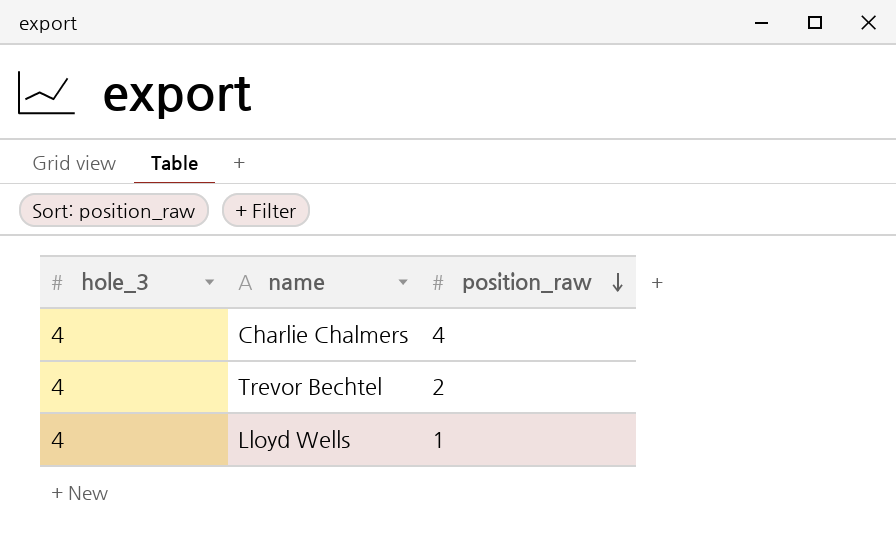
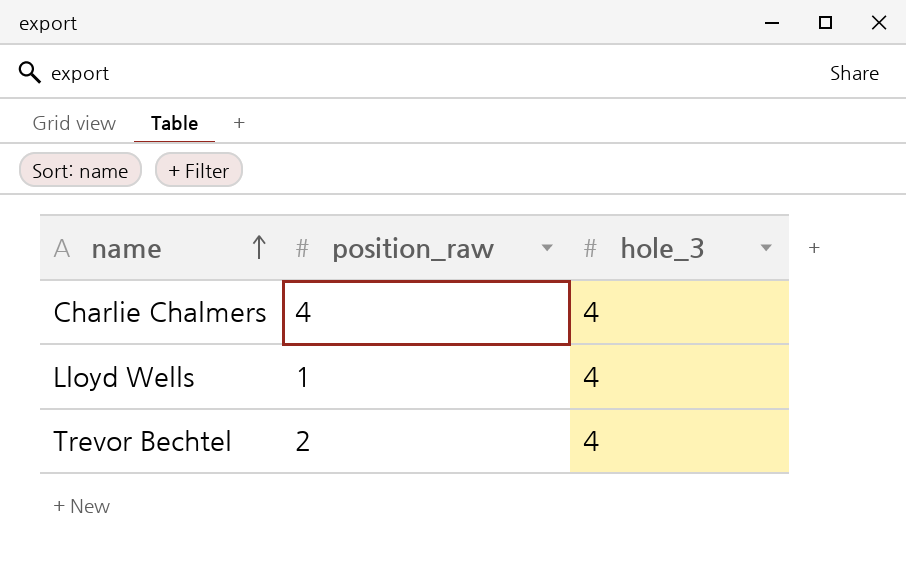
row order: position_raw descending -> name ascending
column hole_3 | position: 1 -> 3

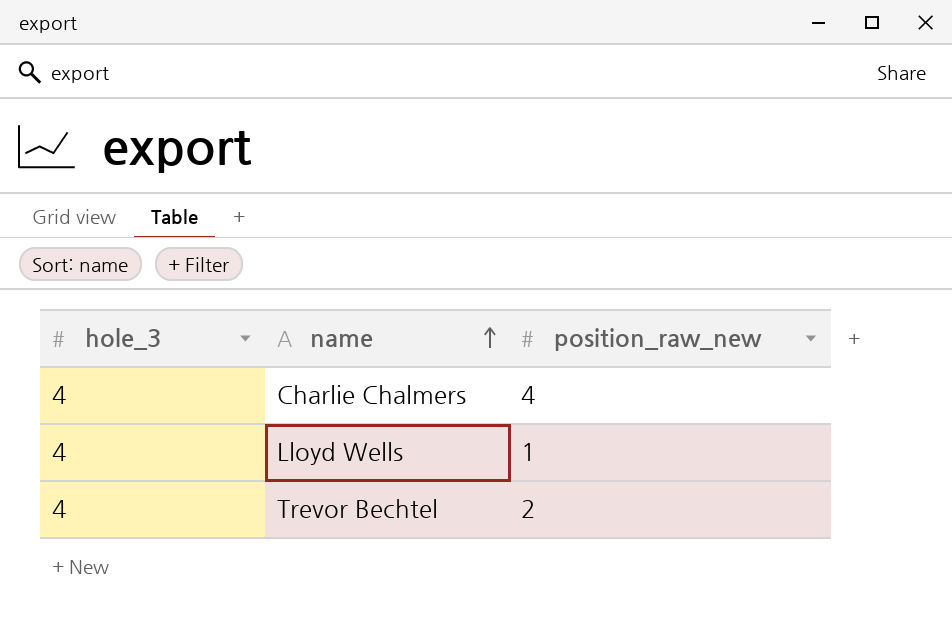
column hole_3 | position: 3 -> 1
column name: position_raw -> position_raw_new

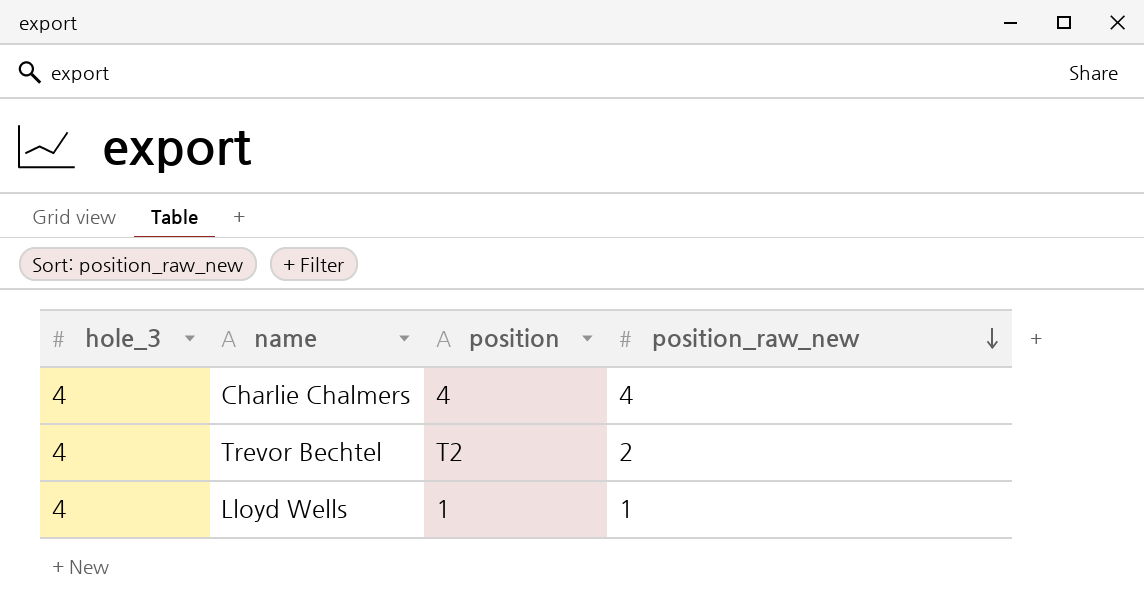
row order: name ascending -> position_raw_new descending
column position | position: none -> 3

